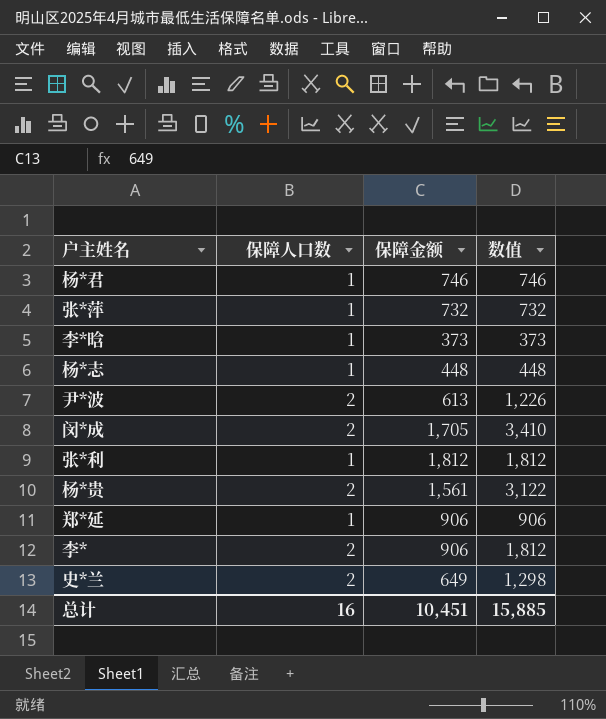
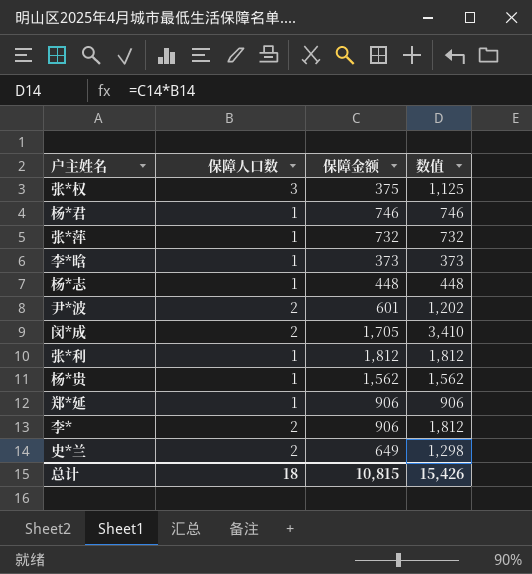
row 张*权: none -> 3 | 375 | 1,125
尹*波 | 保障金额: 613 -> 601
尹*波 | 数值: 1,226 -> 1,202
杨*贵 | 保障人口数: 2 -> 1
杨*贵 | 保障金额: 1,561 -> 1,562
杨*贵 | 数值: 3,122 -> 1,562
总计 | 保障人口数: 16 -> 18
总计 | 保障金额: 10,451 -> 10,815
总计 | 数值: 15,885 -> 15,426

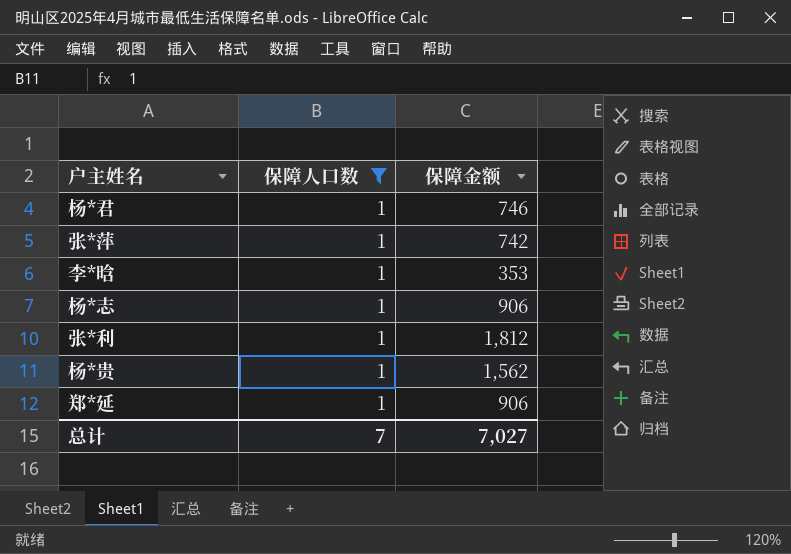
filter: none -> 保障人口数 = 1
column 数值 | formula: [保障人口数] * [保障金额] -> none
张*萍 | 保障金额: 732 -> 742
李*晗 | 保障金额: 373 -> 353
杨*志 | 保障金额: 448 -> 906
总计 | 保障人口数: 18 -> 7
总计 | 保障金额: 10,815 -> 7,027

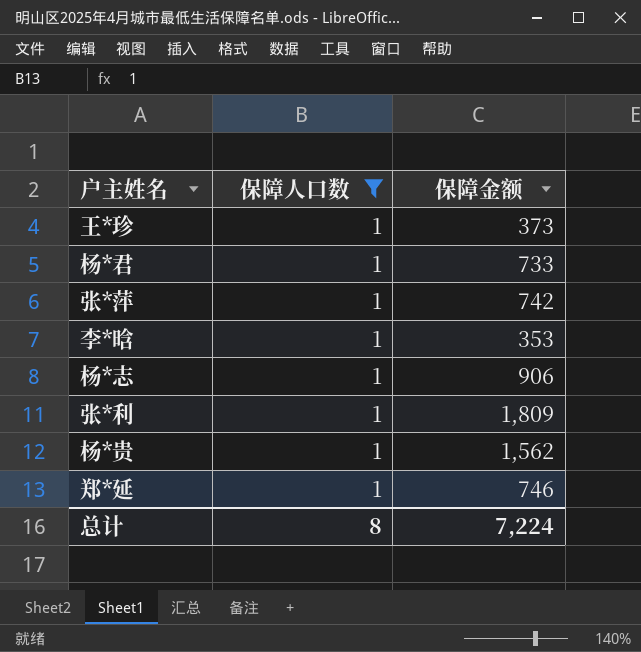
row 王*珍: none -> 1 | 373
杨*君 | 保障金额: 746 -> 733
张*利 | 保障金额: 1,812 -> 1,809
郑*延 | 保障金额: 906 -> 746
总计 | 保障人口数: 7 -> 8
总计 | 保障金额: 7,027 -> 7,224

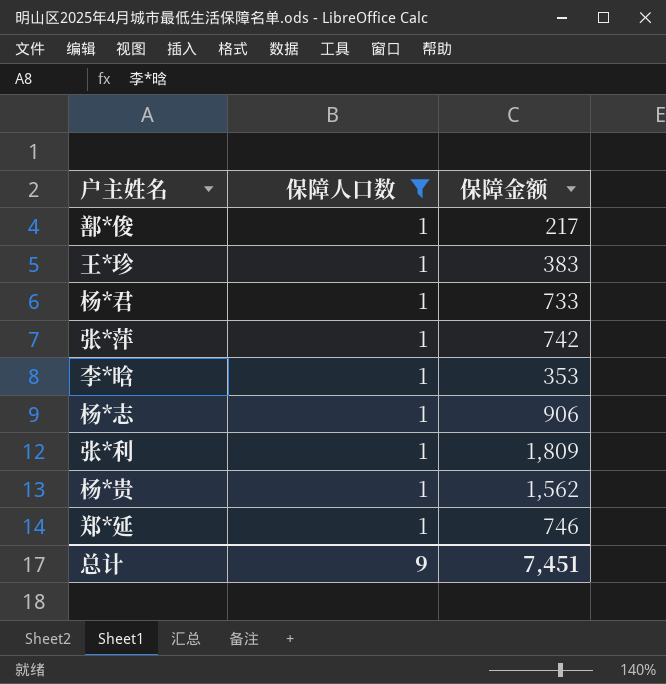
row 鄯*俊: none -> 1 | 217
王*珍 | 保障金额: 373 -> 383
总计 | 保障人口数: 8 -> 9
总计 | 保障金额: 7,224 -> 7,451

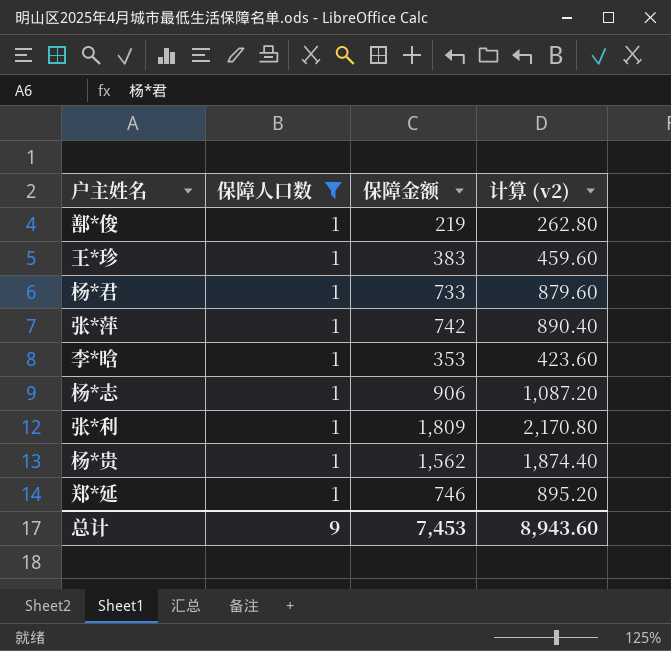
column 计算 (v2) | formula: none -> [保障金额] * 1.2
鄯*俊 | 保障金额: 217 -> 219
总计 | 保障金额: 7,451 -> 7,453

